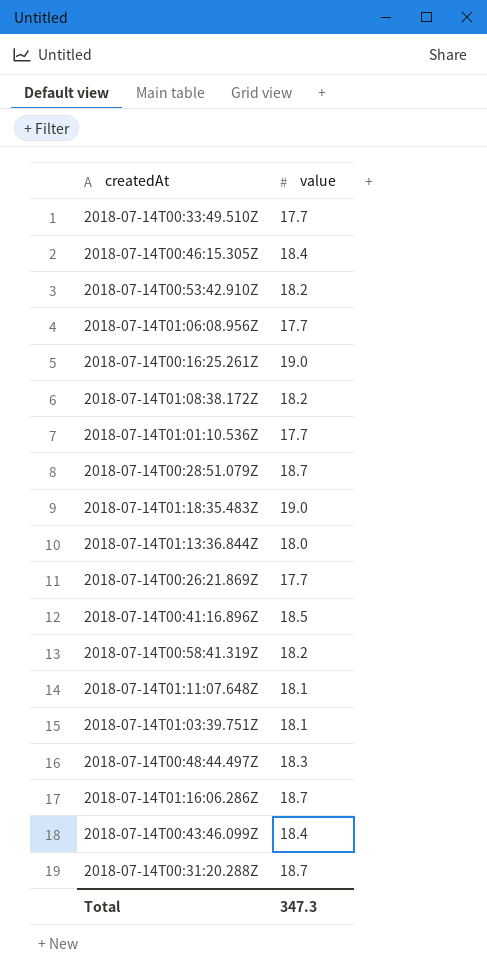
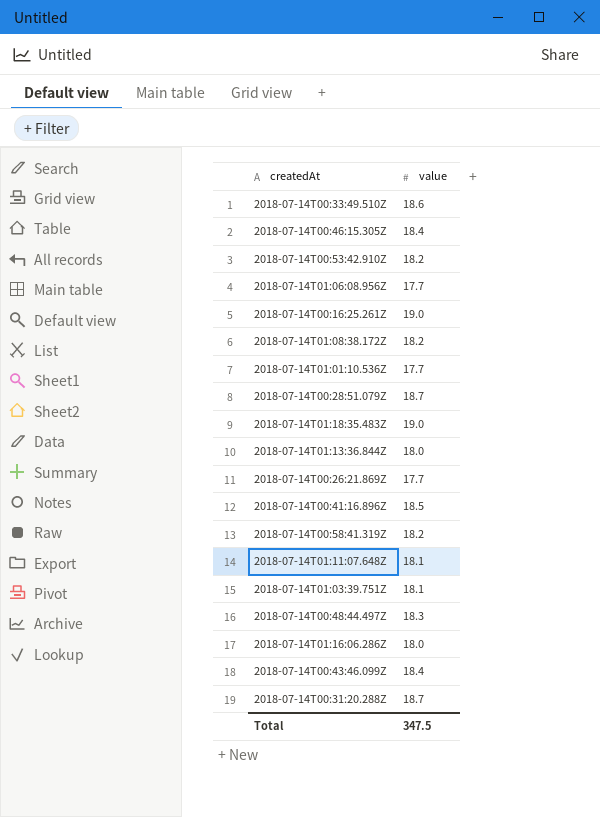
2018-07-14T00:33:49.510Z | value: 17.7 -> 18.6
2018-07-14T01:16:06.286Z | value: 18.7 -> 18.0
Total | value: 347.3 -> 347.5

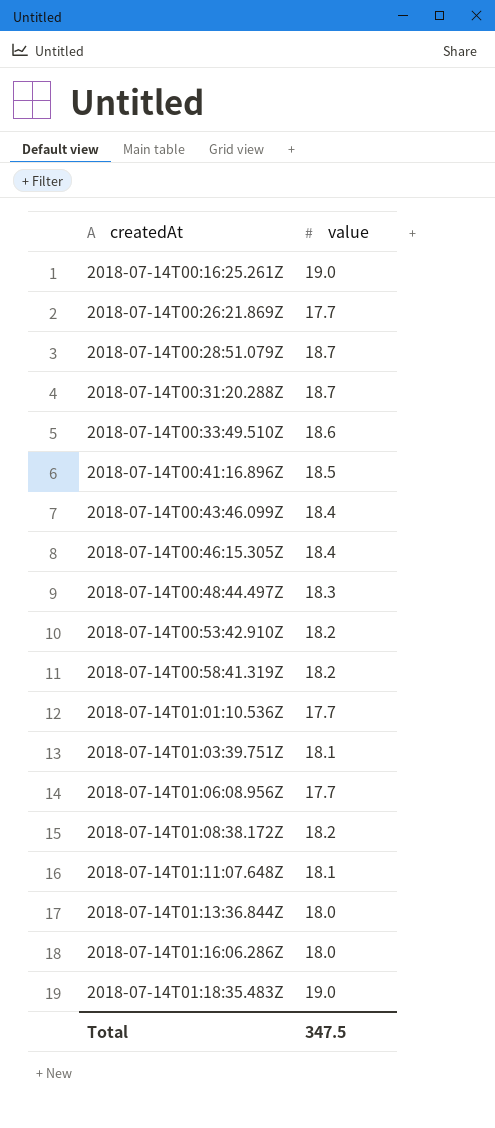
row order: none -> createdAt ascending

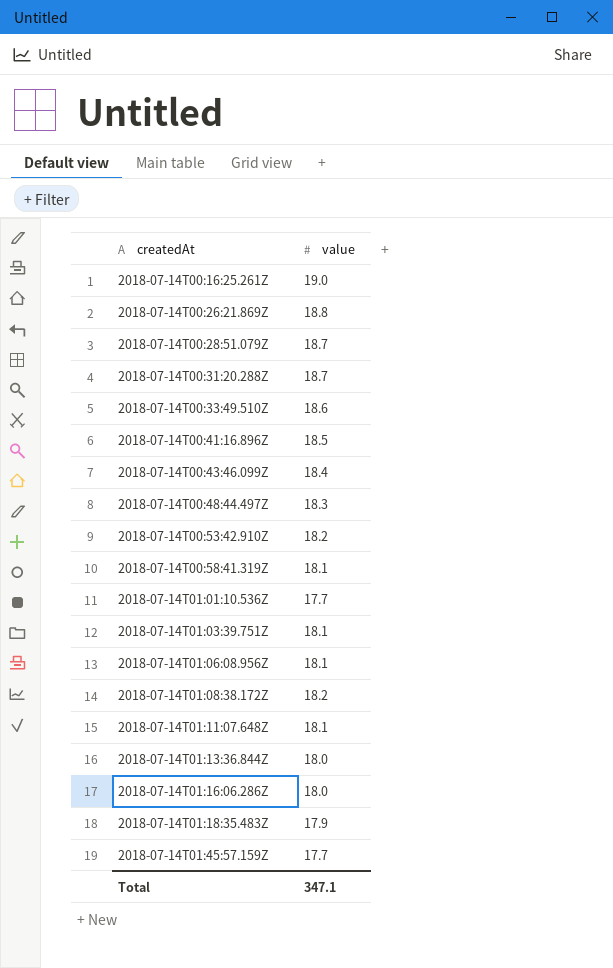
row 2018-07-14T00:46:15.305Z: 18.4 -> none
2018-07-14T00:26:21.869Z | value: 17.7 -> 18.8
2018-07-14T00:58:41.319Z | value: 18.2 -> 18.1
2018-07-14T01:06:08.956Z | value: 17.7 -> 18.1
2018-07-14T01:18:35.483Z | value: 19.0 -> 17.9
row 2018-07-14T01:45:57.159Z: none -> 17.7
Total | value: 347.5 -> 347.1

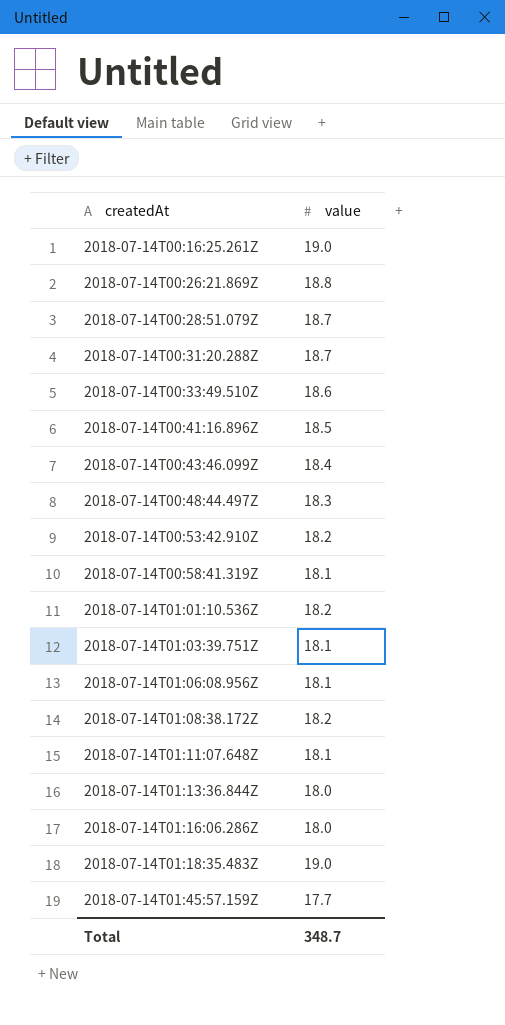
2018-07-14T01:01:10.536Z | value: 17.7 -> 18.2
2018-07-14T01:18:35.483Z | value: 17.9 -> 19.0
Total | value: 347.1 -> 348.7

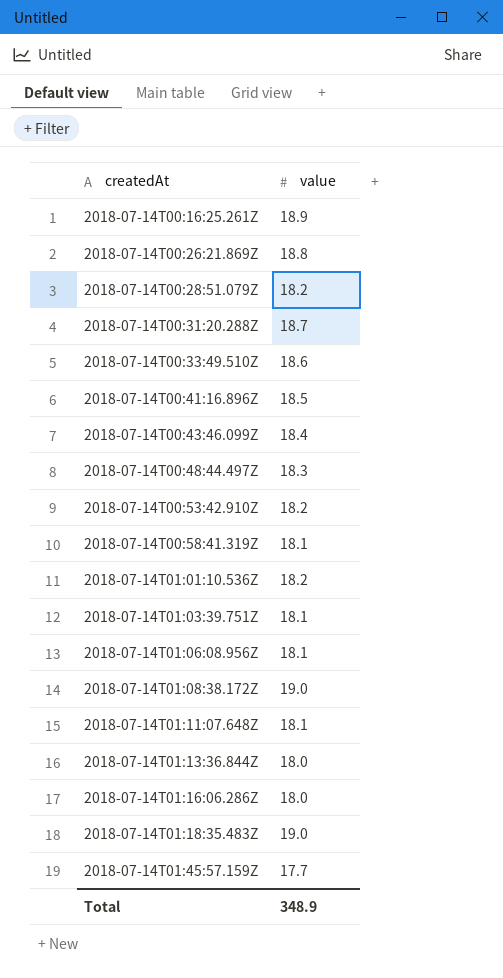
2018-07-14T00:16:25.261Z | value: 19.0 -> 18.9
2018-07-14T00:28:51.079Z | value: 18.7 -> 18.2
2018-07-14T01:08:38.172Z | value: 18.2 -> 19.0
Total | value: 348.7 -> 348.9

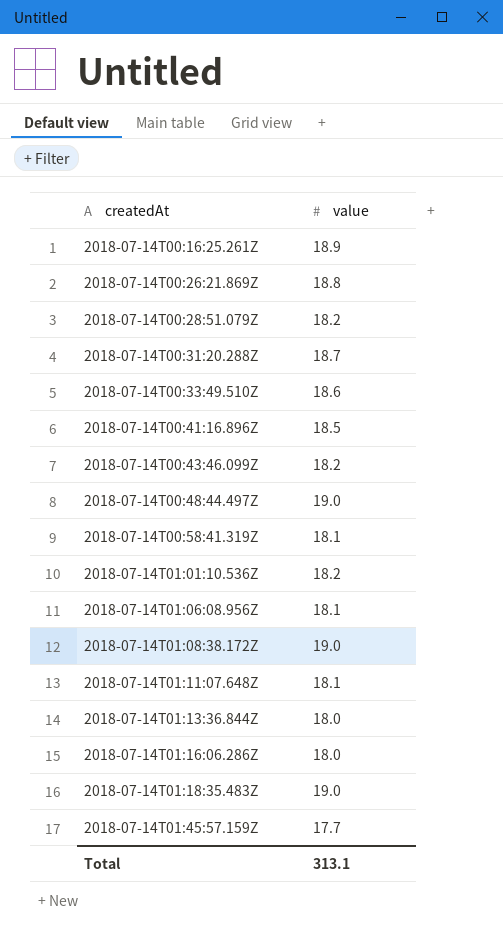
row 2018-07-14T00:53:42.910Z: 18.2 -> none
row 2018-07-14T01:03:39.751Z: 18.1 -> none
2018-07-14T00:43:46.099Z | value: 18.4 -> 18.2
2018-07-14T00:48:44.497Z | value: 18.3 -> 19.0
Total | value: 348.9 -> 313.1

